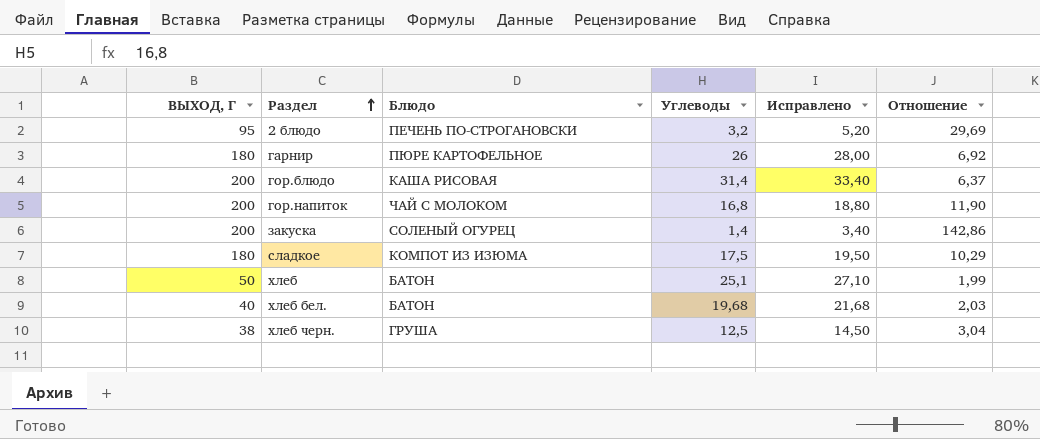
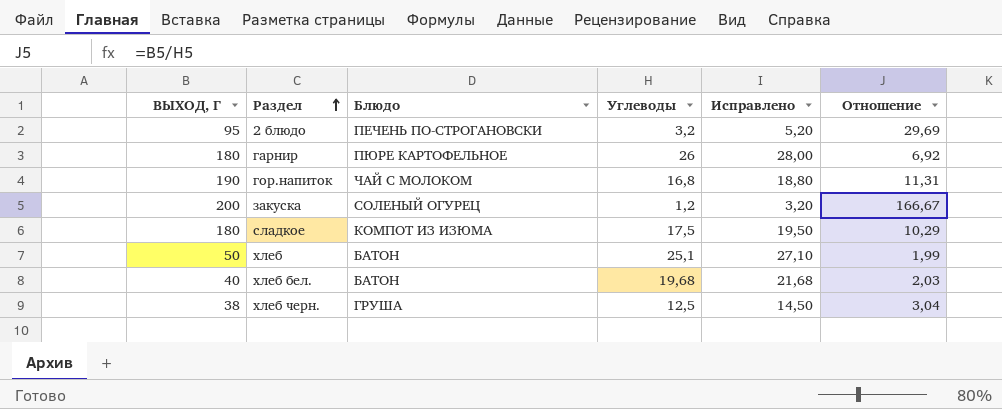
row гор.блюдо: 200 | КАША РИСОВАЯ | 31,4 | 33,40 | 6,37 -> none
гор.напиток | ВЫХОД, Г: 200 -> 190
гор.напиток | Отношение: 11,90 -> 11,31
закуска | Углеводы: 1,4 -> 1,2
закуска | Исправлено: 3,40 -> 3,20
закуска | Отношение: 142,86 -> 166,67

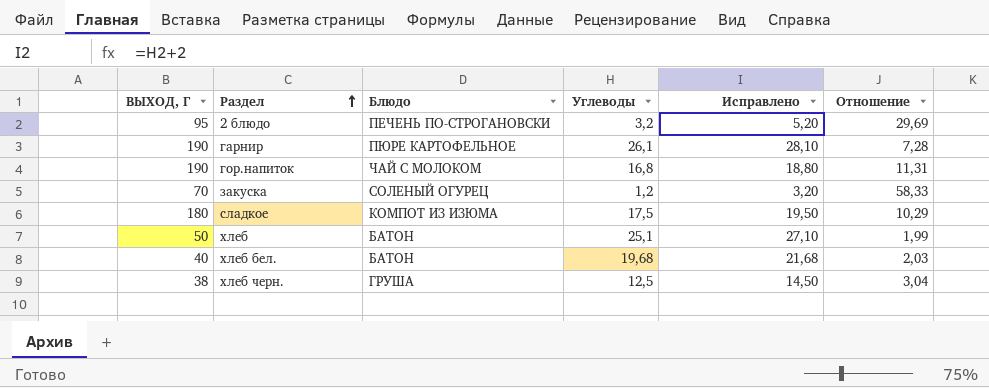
гарнир | ВЫХОД, Г: 180 -> 190
гарнир | Углеводы: 26 -> 26,1
гарнир | Исправлено: 28,00 -> 28,10
гарнир | Отношение: 6,92 -> 7,28
закуска | ВЫХОД, Г: 200 -> 70
закуска | Отношение: 166,67 -> 58,33

